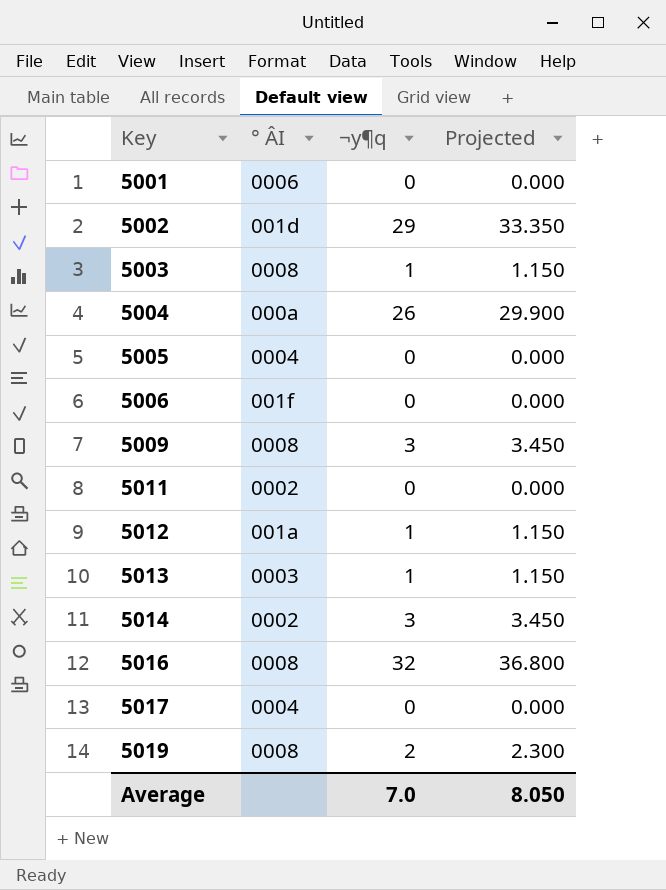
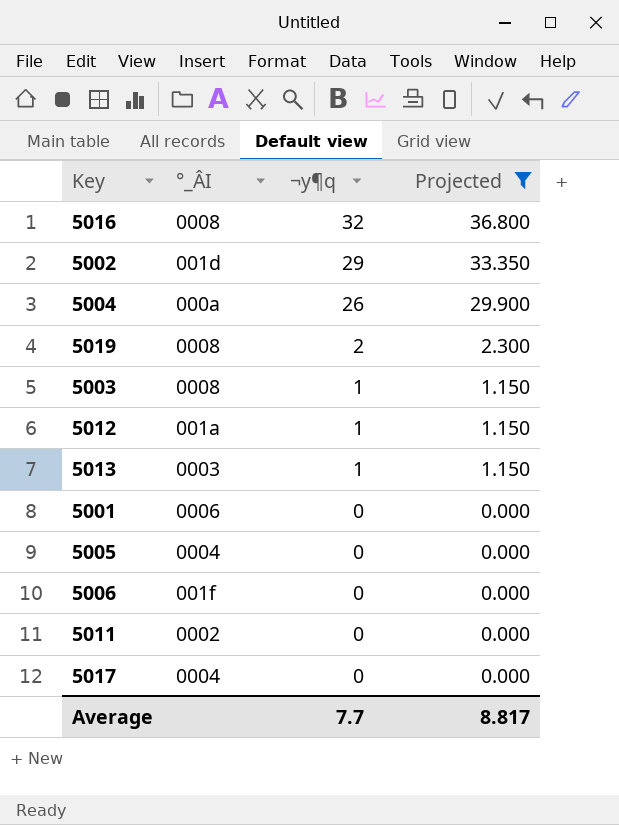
filter: none -> Projected != 3.450
row order: Key ascending -> ¬y¶q descending
column name: ° ÂI -> °_ÂI
Average | ¬y¶q: 7.0 -> 7.7
Average | Projected: 8.050 -> 8.817

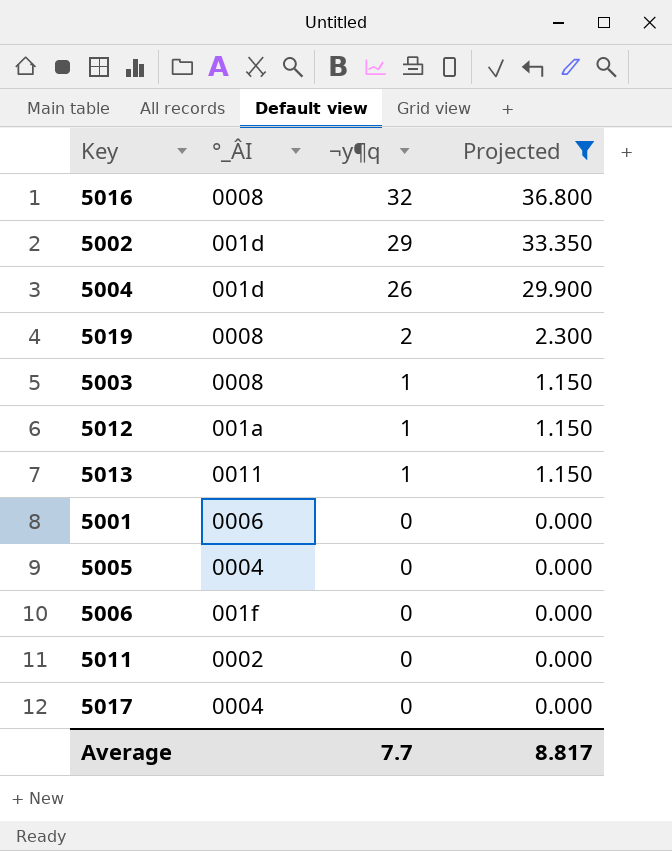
5004 | °_ÂI: 000a -> 001d
5013 | °_ÂI: 0003 -> 0011

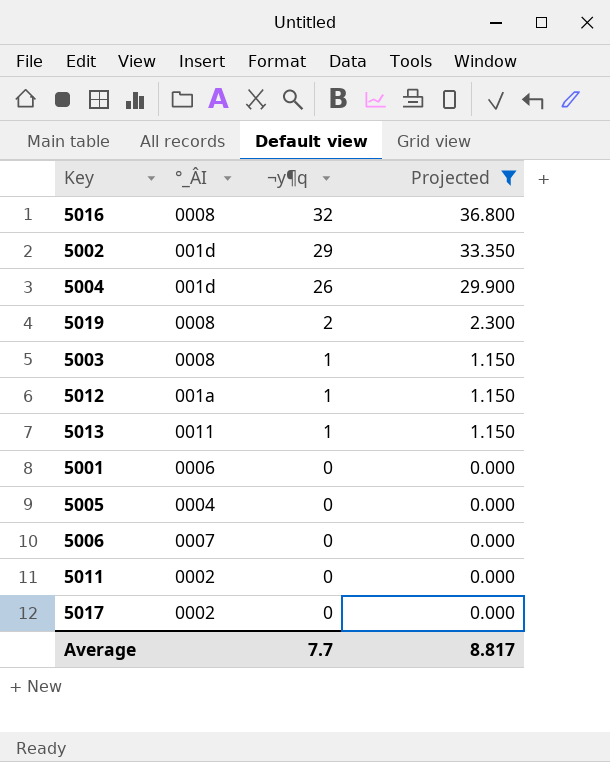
5006 | °_ÂI: 001f -> 0007
5017 | °_ÂI: 0004 -> 0002

